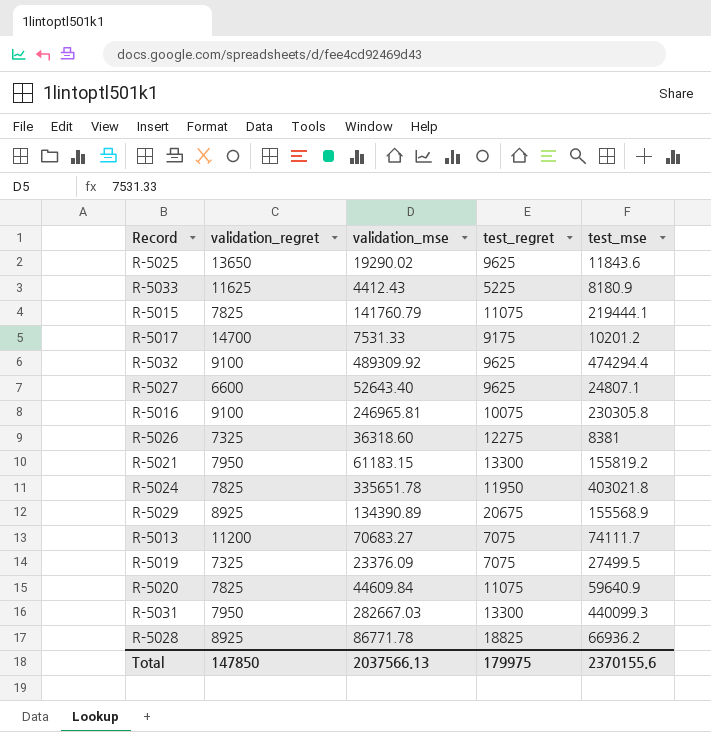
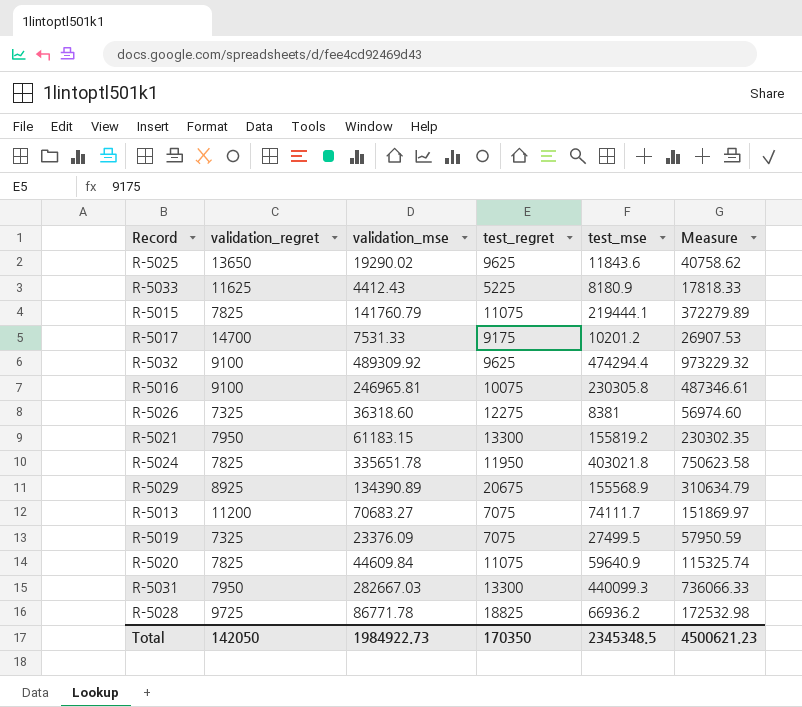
column Measure | formula: none -> [validation_mse] + [test_regret] + [test_mse]
row R-5027: 6600 | 52643.40 | 9625 | 24807.1 -> none
R-5028 | validation_regret: 8925 -> 9725
Total | validation_regret: 147850 -> 142050
Total | validation_mse: 2037566.13 -> 1984922.73
Total | test_regret: 179975 -> 170350
Total | test_mse: 2370155.6 -> 2345348.5

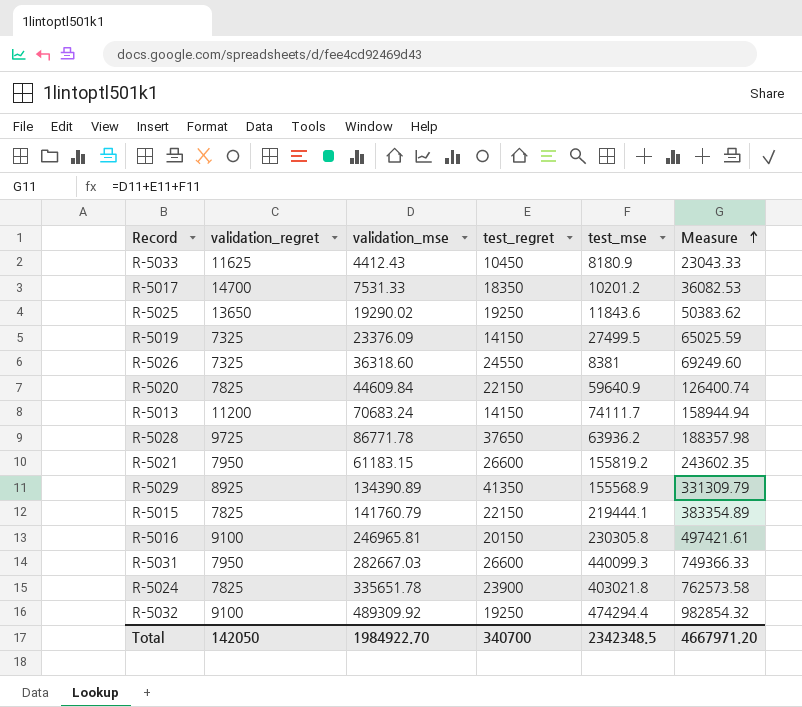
row order: none -> Measure ascending
R-5033 | test_regret: 5225 -> 10450
R-5033 | Measure: 17818.33 -> 23043.33
R-5017 | test_regret: 9175 -> 18350
R-5017 | Measure: 26907.53 -> 36082.53
R-5025 | test_regret: 9625 -> 19250
R-5025 | Measure: 40758.62 -> 50383.62
R-5019 | test_regret: 7075 -> 14150
R-5019 | Measure: 57950.59 -> 65025.59
R-5026 | test_regret: 12275 -> 24550
R-5026 | Measure: 56974.60 -> 69249.60
R-5020 | test_regret: 11075 -> 22150
R-5020 | Measure: 115325.74 -> 126400.74
R-5013 | validation_mse: 70683.27 -> 70683.24
R-5013 | test_regret: 7075 -> 14150
R-5013 | Measure: 151869.97 -> 158944.94
R-5028 | test_regret: 18825 -> 37650
R-5028 | test_mse: 66936.2 -> 63936.2
R-5028 | Measure: 172532.98 -> 188357.98
R-5021 | test_regret: 13300 -> 26600
R-5021 | Measure: 230302.35 -> 243602.35
R-5029 | test_regret: 20675 -> 41350
R-5029 | Measure: 310634.79 -> 331309.79
R-5015 | test_regret: 11075 -> 22150
R-5015 | Measure: 372279.89 -> 383354.89
R-5016 | test_regret: 10075 -> 20150
R-5016 | Measure: 487346.61 -> 497421.61
R-5031 | test_regret: 13300 -> 26600
R-5031 | Measure: 736066.33 -> 749366.33
R-5024 | test_regret: 11950 -> 23900
R-5024 | Measure: 750623.58 -> 762573.58
R-5032 | test_regret: 9625 -> 19250
R-5032 | Measure: 973229.32 -> 982854.32
Total | validation_mse: 1984922.73 -> 1984922.70
Total | test_regret: 170350 -> 340700
Total | test_mse: 2345348.5 -> 2342348.5
Total | Measure: 4500621.23 -> 4667971.20

